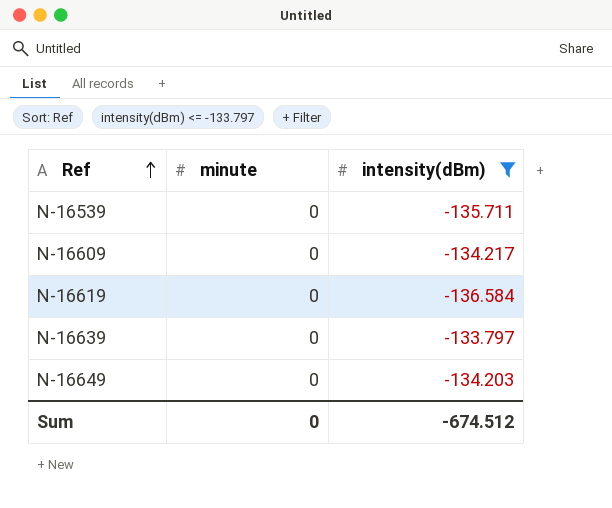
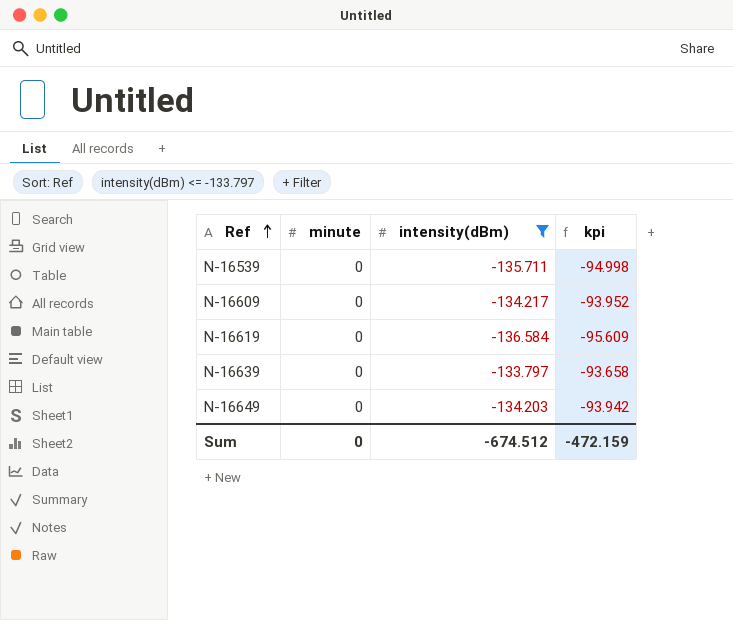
column kpi | formula: none -> [intensity(dBm)] * 0.7

